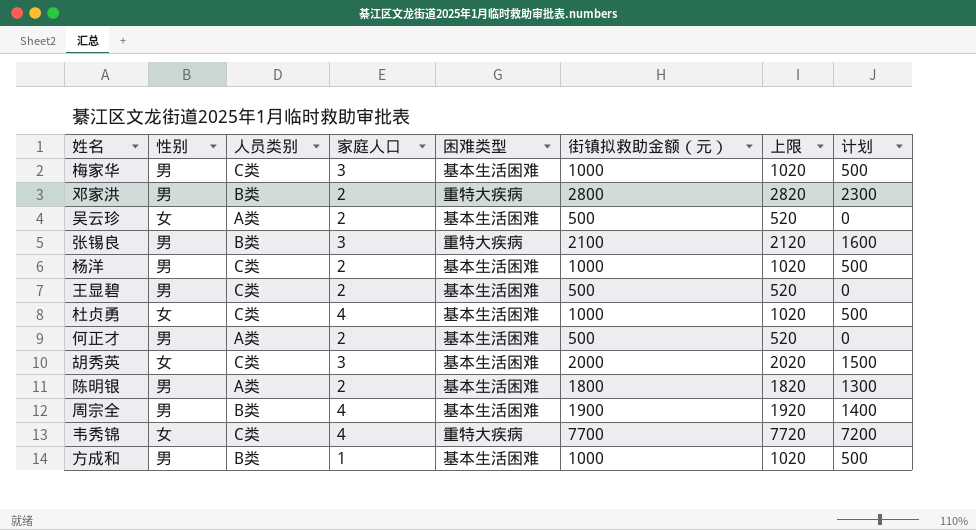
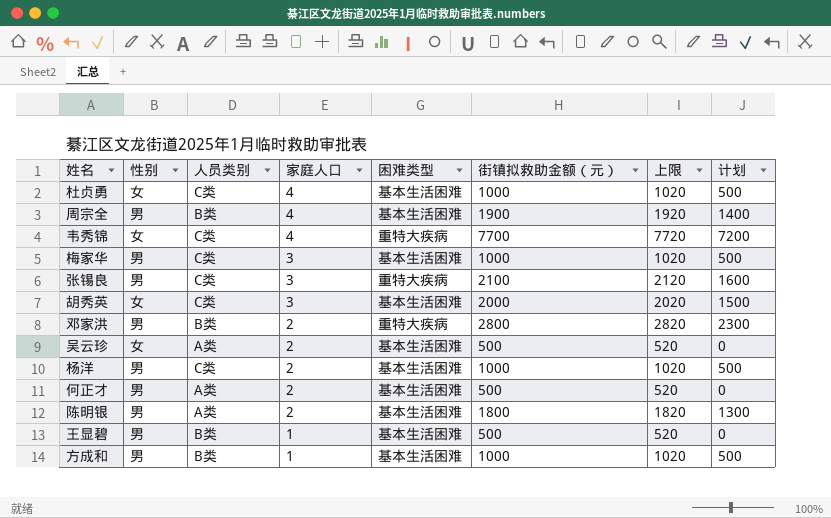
row order: none -> 家庭人口 descending
张锡良 | 人员类别: B类 -> C类
王显碧 | 人员类别: C类 -> B类
王显碧 | 家庭人口: 2 -> 1

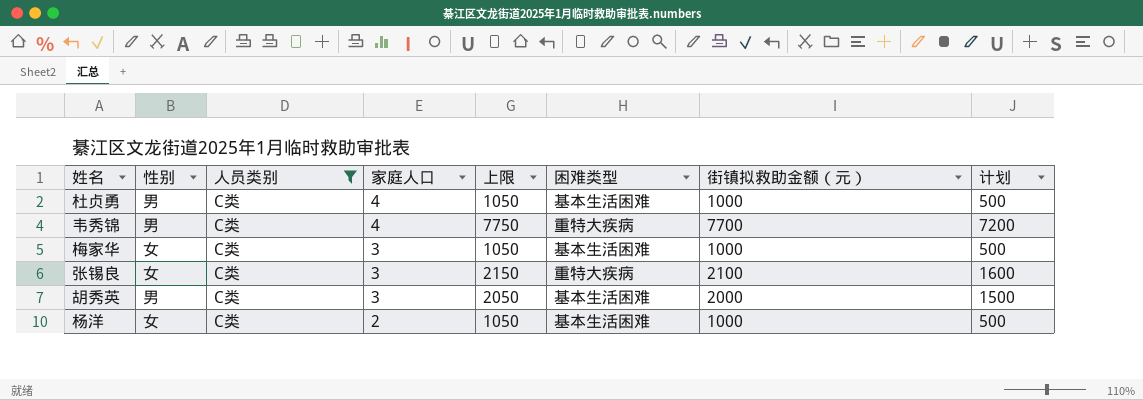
filter: none -> 人员类别 = C类
column 上限 | formula: [街镇拟救助金额（元）] + 20 -> [街镇拟救助金额（元）] + 50
column 上限 | position: 7 -> 5
杜贞勇 | 性别: 女 -> 男
韦秀锦 | 性别: 女 -> 男
梅家华 | 性别: 男 -> 女
张锡良 | 性别: 男 -> 女
胡秀英 | 性别: 女 -> 男
杨洋 | 性别: 男 -> 女

